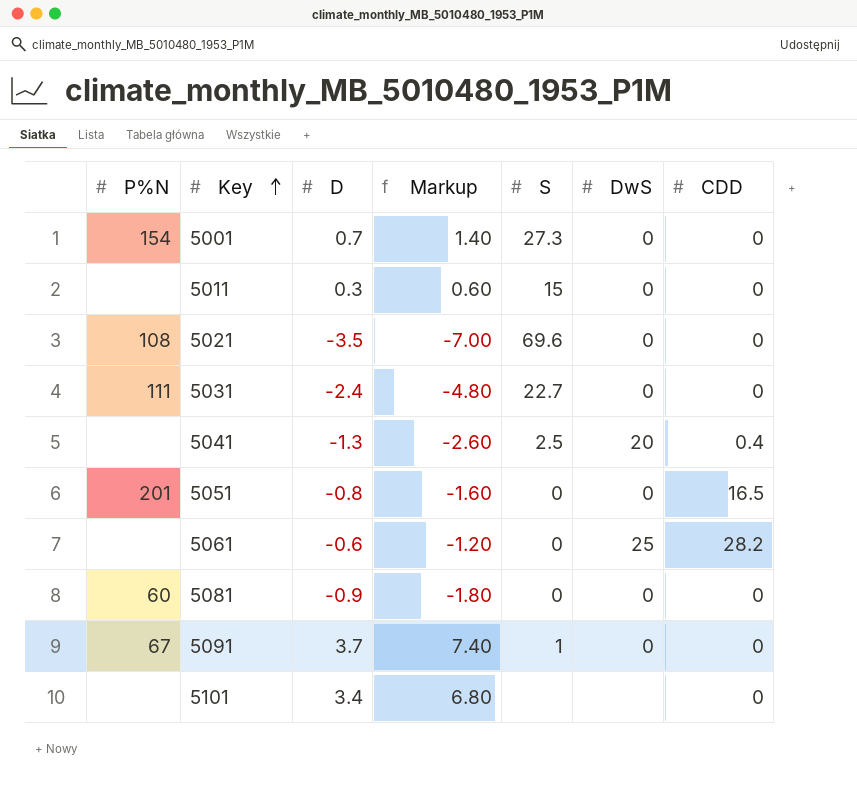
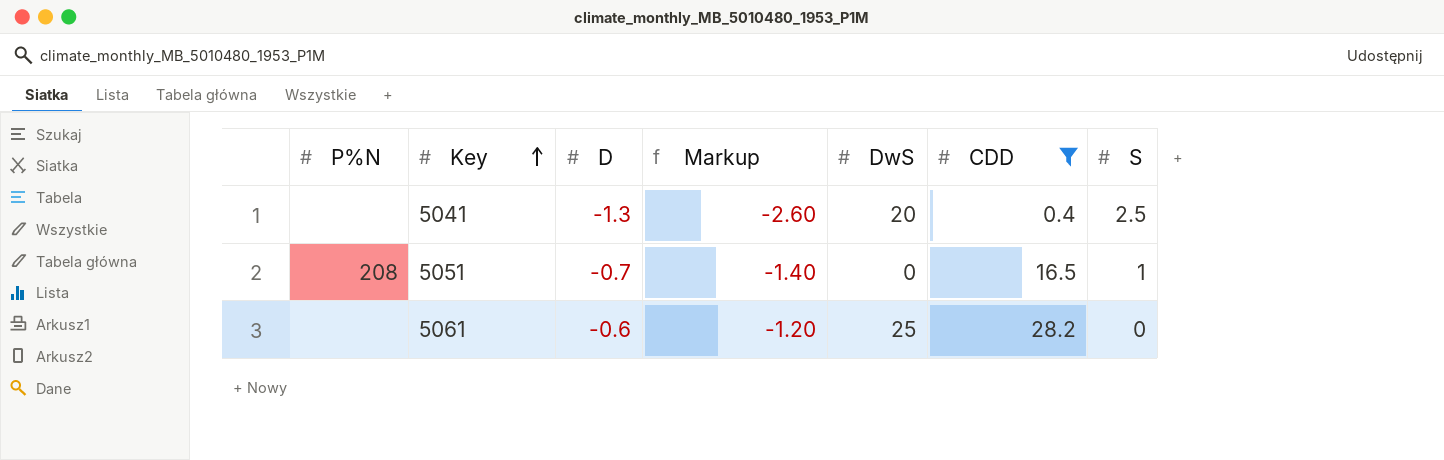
filter: none -> CDD != 0
column S | position: 5 -> 7
5051 | P%N: 201 -> 208
5051 | D: -0.8 -> -0.7
5051 | Markup: -1.60 -> -1.40
5051 | S: 0 -> 1

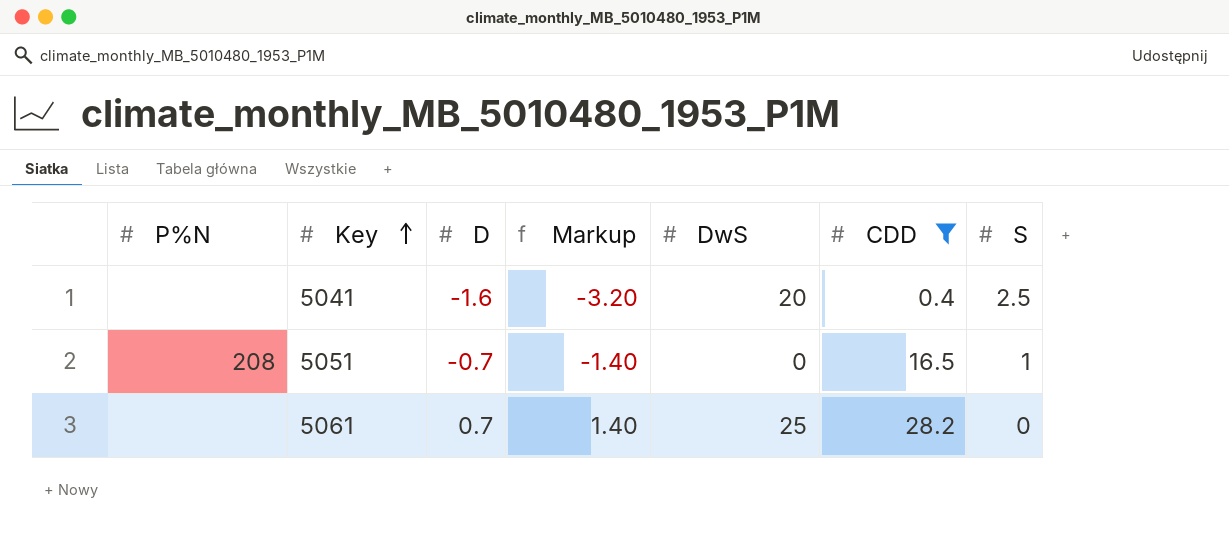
5041 | D: -1.3 -> -1.6
5041 | Markup: -2.60 -> -3.20
5061 | D: -0.6 -> 0.7
5061 | Markup: -1.20 -> 1.40

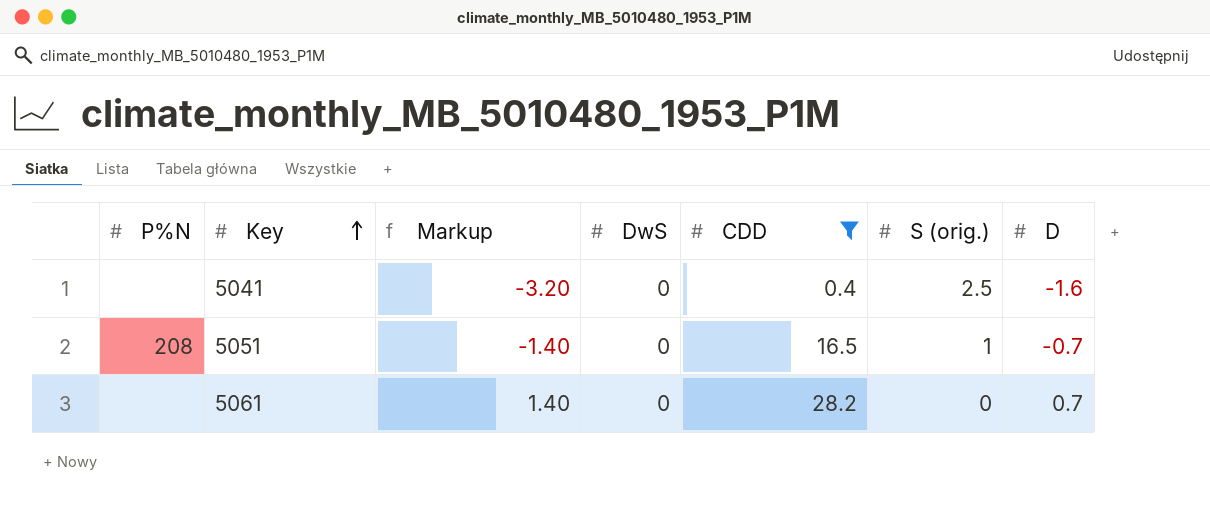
column name: S -> S (orig.)
column D | position: 3 -> 7
5041 | DwS: 20 -> 0
5061 | DwS: 25 -> 0

